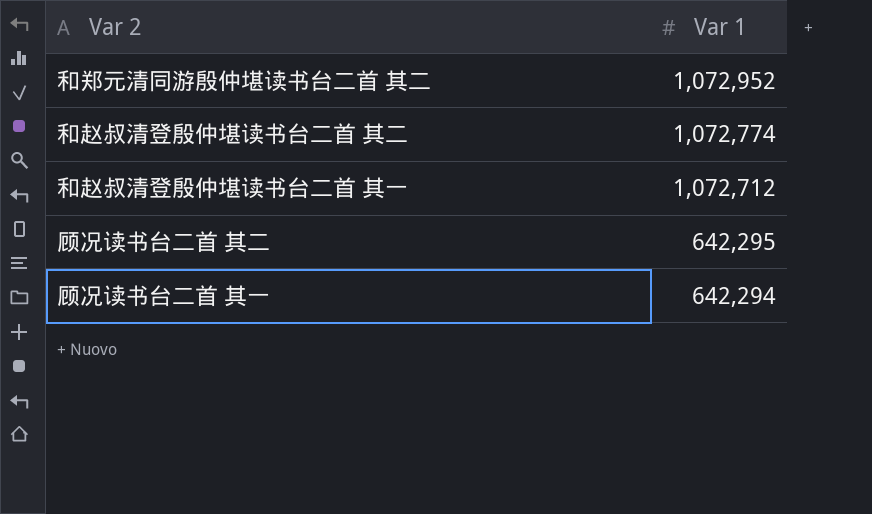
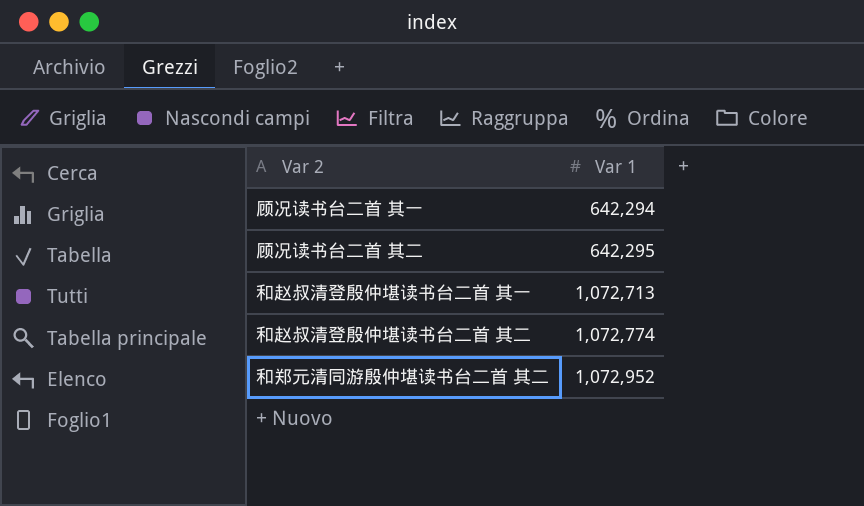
row order: Var 1 descending -> Var 1 ascending
和赵叔清登殷仲堪读书台二首 其一 | Var 1: 1,072,712 -> 1,072,713

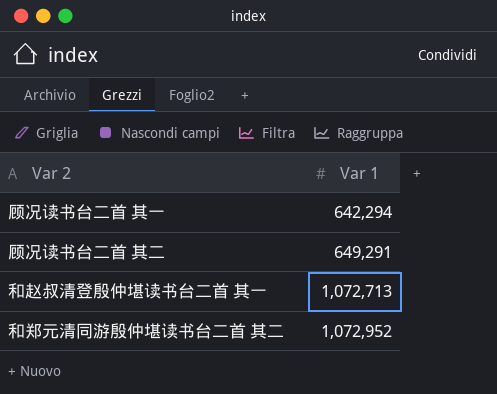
row 和赵叔清登殷仲堪读书台二首 其二: 1,072,774 -> none
顾况读书台二首 其二 | Var 1: 642,295 -> 649,291

